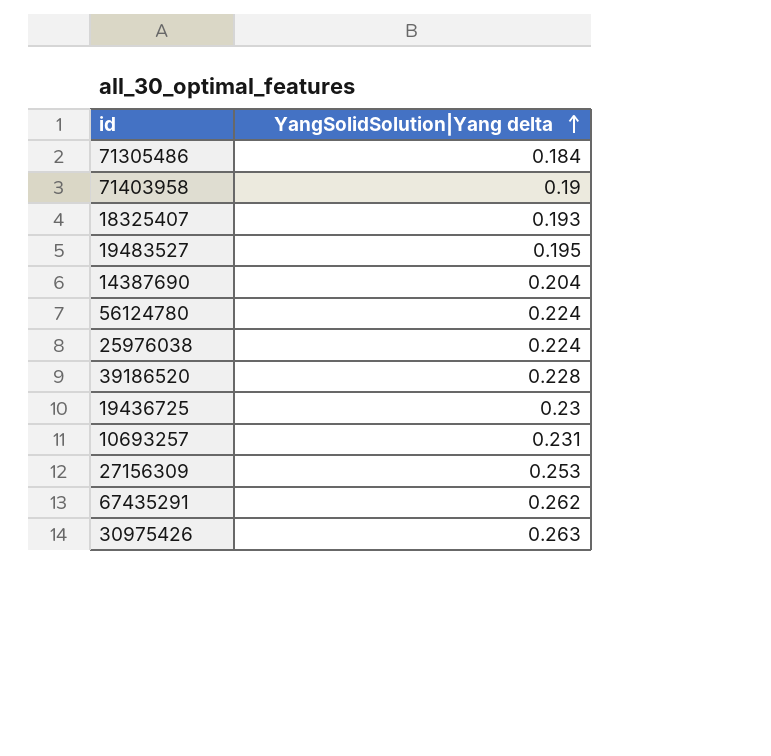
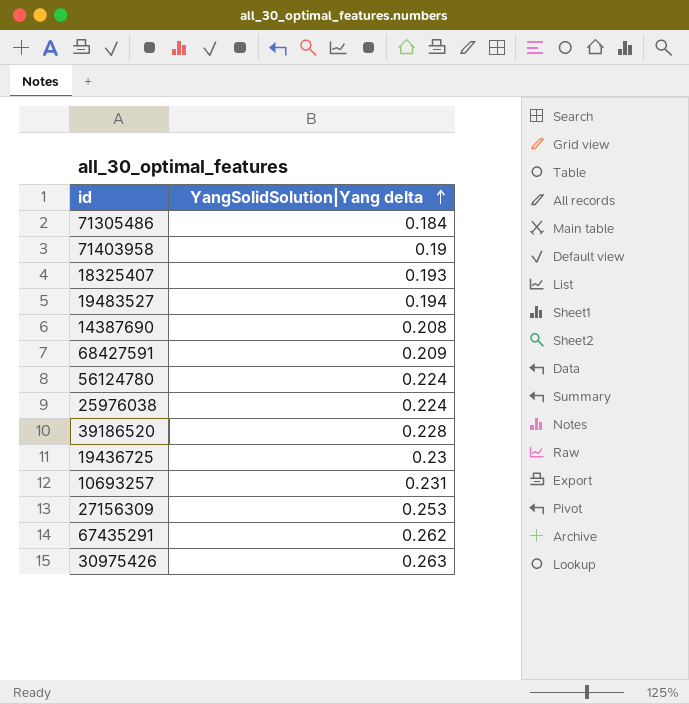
19483527 | YangSolidSolution|Yang delta: 0.195 -> 0.194
14387690 | YangSolidSolution|Yang delta: 0.204 -> 0.208
row 68427591: none -> 0.209

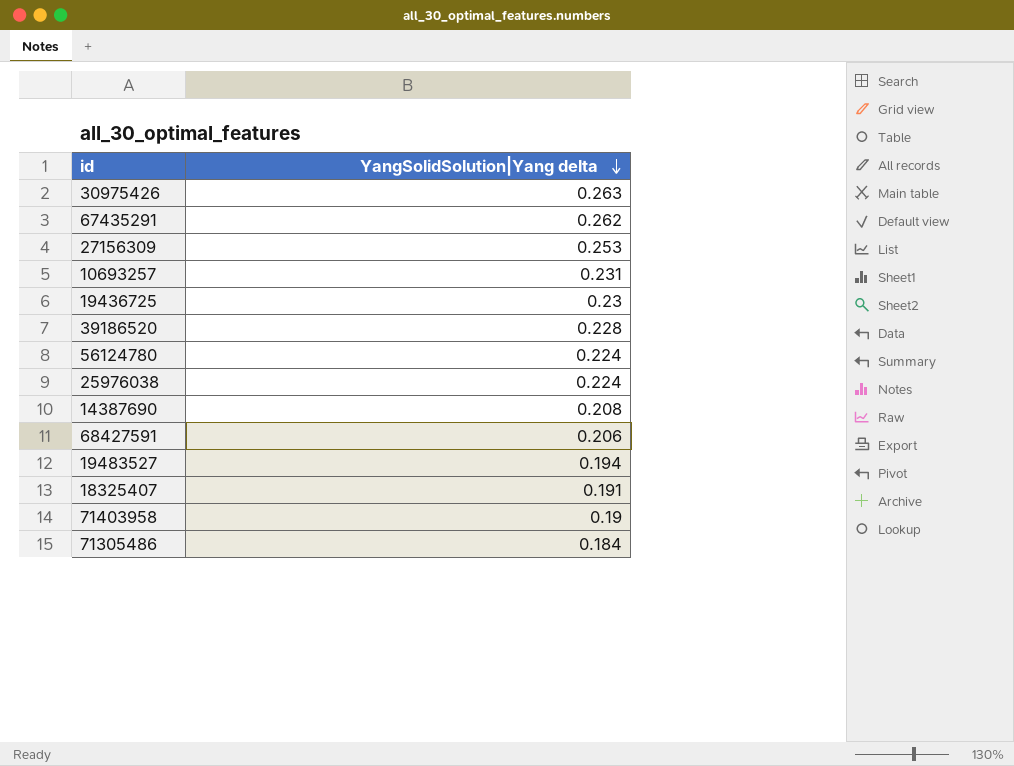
row order: YangSolidSolution|Yang delta ascending -> YangSolidSolution|Yang delta descending
68427591 | YangSolidSolution|Yang delta: 0.209 -> 0.206
18325407 | YangSolidSolution|Yang delta: 0.193 -> 0.191

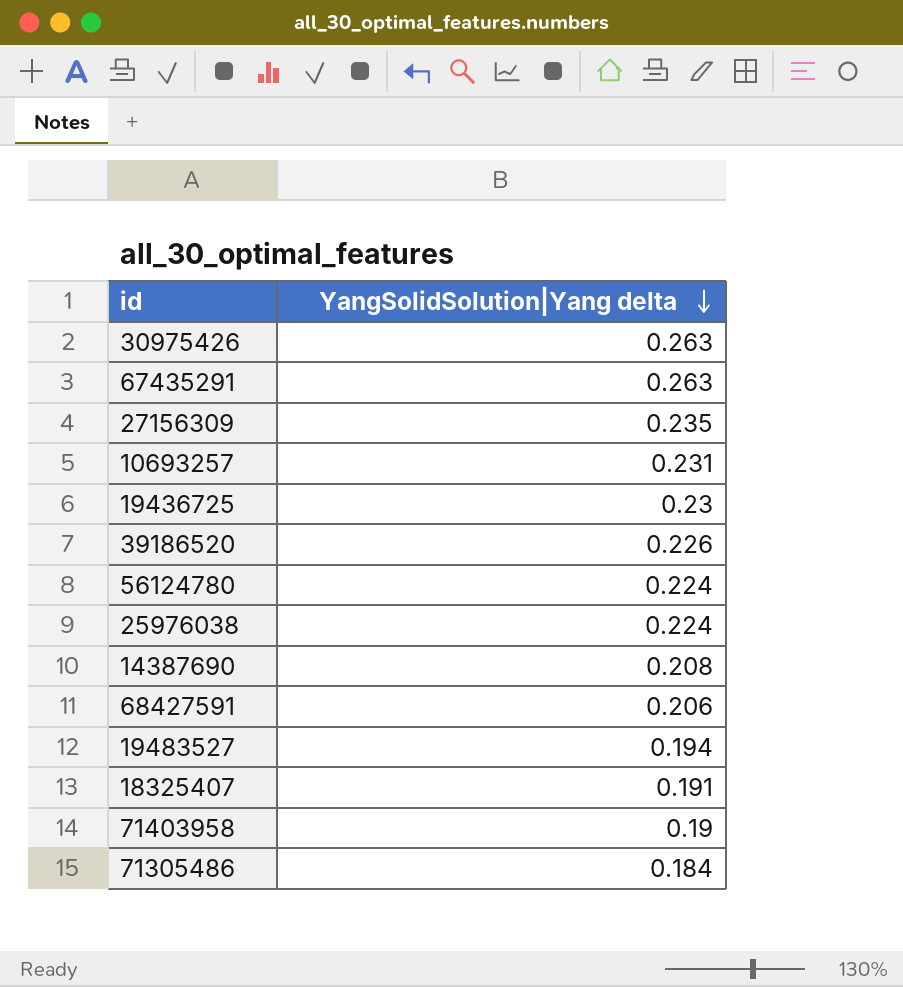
67435291 | YangSolidSolution|Yang delta: 0.262 -> 0.263
27156309 | YangSolidSolution|Yang delta: 0.253 -> 0.235
39186520 | YangSolidSolution|Yang delta: 0.228 -> 0.226

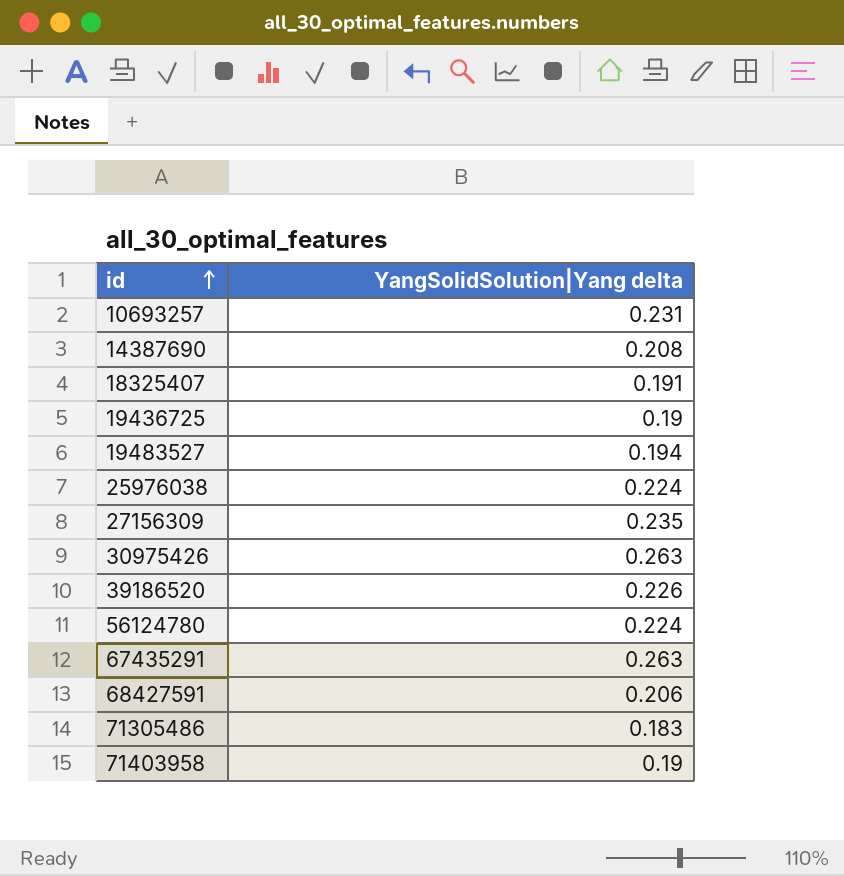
row order: YangSolidSolution|Yang delta descending -> id ascending
19436725 | YangSolidSolution|Yang delta: 0.23 -> 0.19
71305486 | YangSolidSolution|Yang delta: 0.184 -> 0.183

